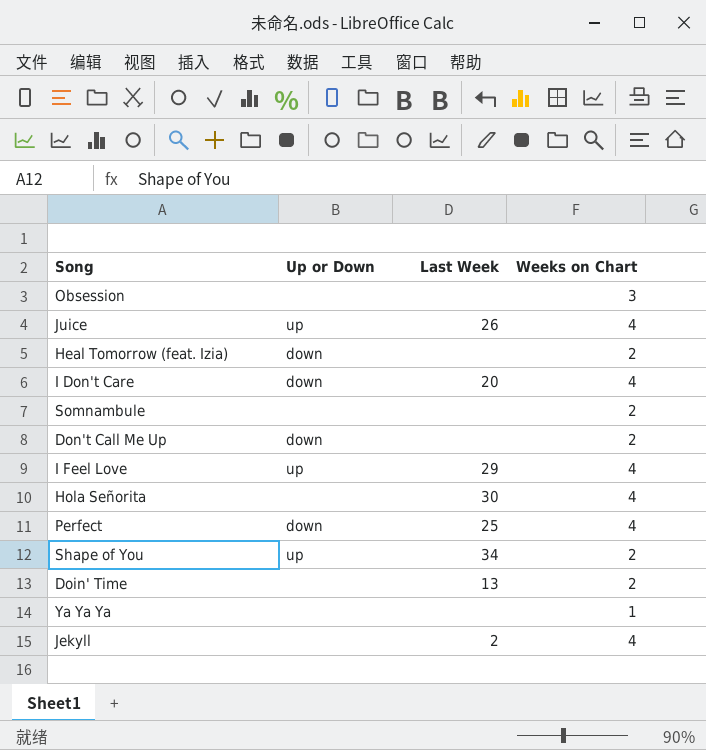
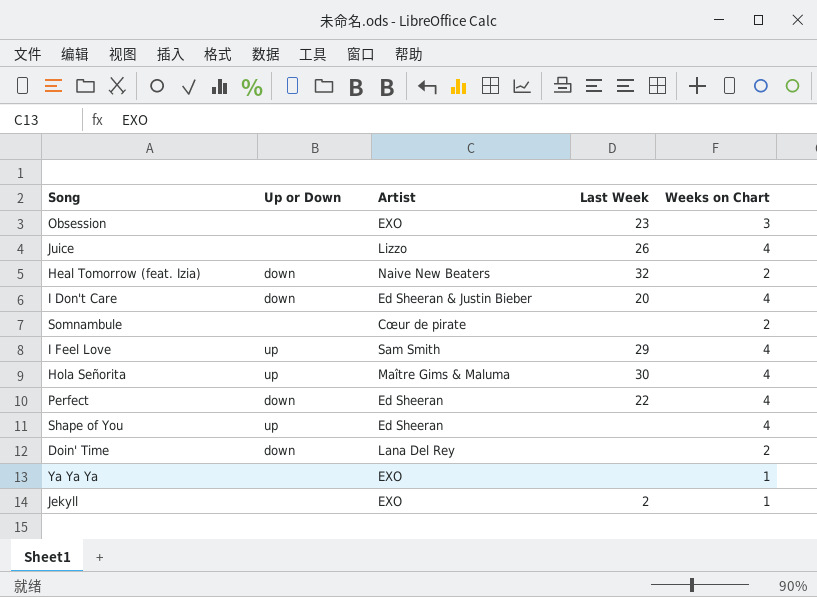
column Artist | position: none -> 3
row Don't Call Me Up: down | none | 2 -> none
Obsession | Last Week: none -> 23
Juice | Up or Down: up -> none
Heal Tomorrow (feat. Izia) | Last Week: none -> 32
Hola Señorita | Up or Down: none -> up
Perfect | Last Week: 25 -> 22
Shape of You | Last Week: 34 -> none
Shape of You | Weeks on Chart: 2 -> 4
Doin' Time | Up or Down: none -> down
Doin' Time | Last Week: 13 -> none
Jekyll | Weeks on Chart: 4 -> 1

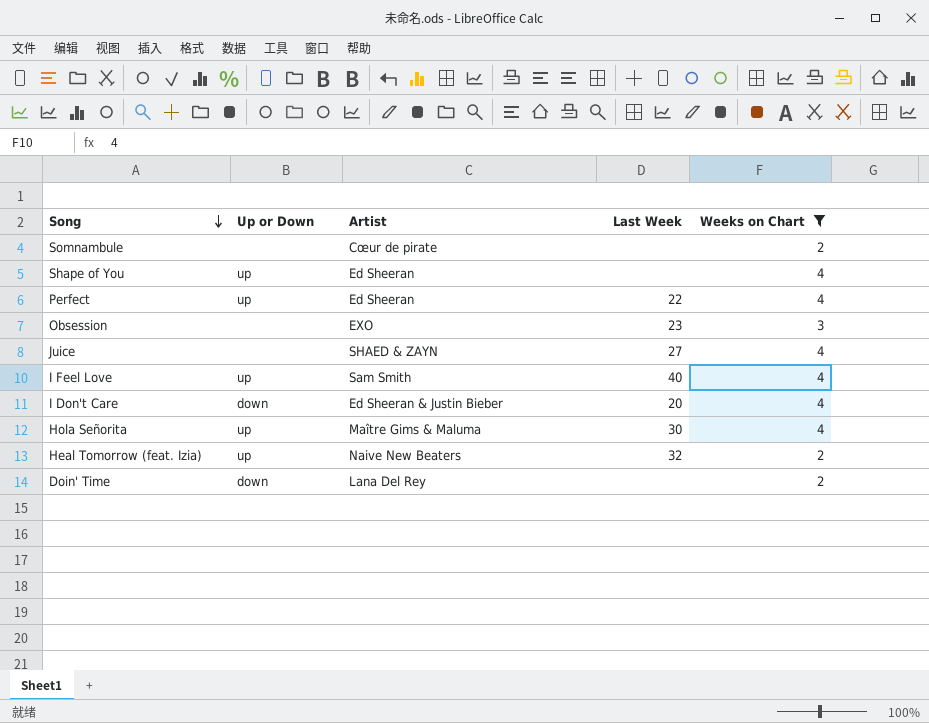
filter: none -> Weeks on Chart != 1
row order: none -> Song descending
Perfect | Up or Down: down -> up
Juice | Artist: Lizzo -> SHAED & ZAYN
Juice | Last Week: 26 -> 27
I Feel Love | Last Week: 29 -> 40
Heal Tomorrow (feat. Izia) | Up or Down: down -> up

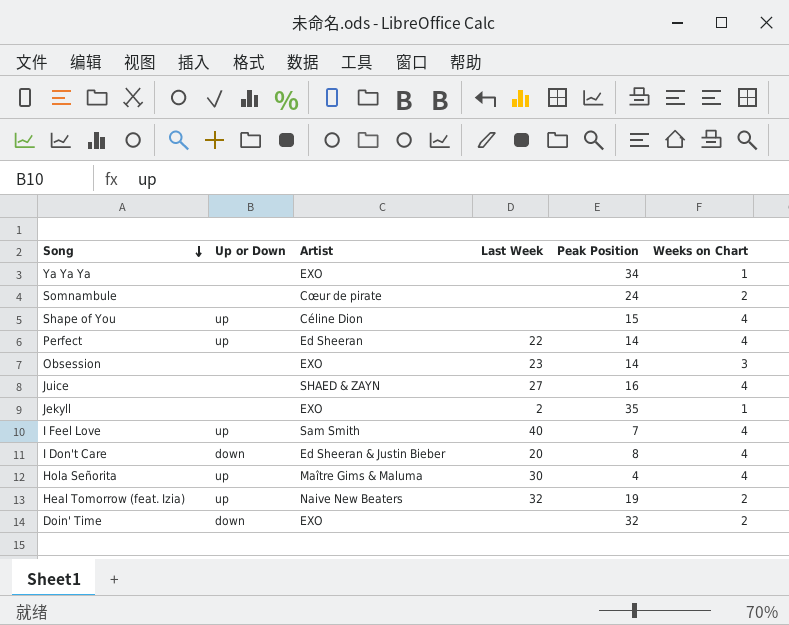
filter: Weeks on Chart != 1 -> none
column Peak Position | position: none -> 5
Shape of You | Artist: Ed Sheeran -> Céline Dion
Doin' Time | Artist: Lana Del Rey -> EXO

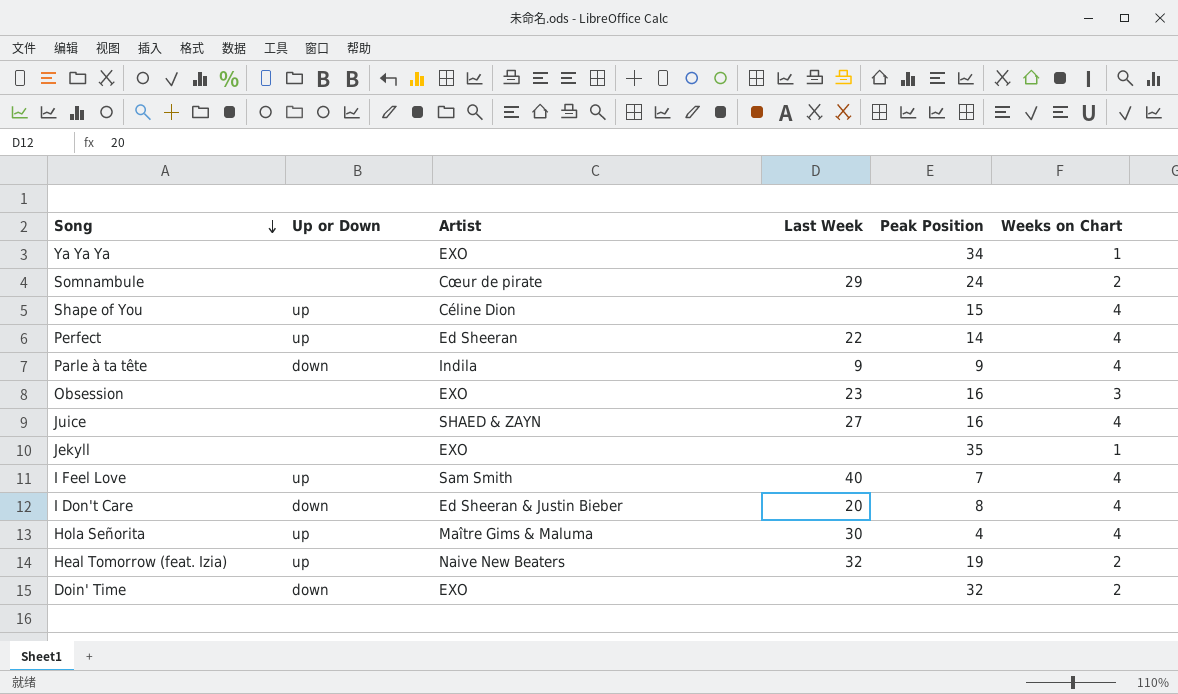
Somnambule | Last Week: none -> 29
row Parle à ta tête: none -> down | Indila | 9 | 9 | 4
Obsession | Peak Position: 14 -> 16
Jekyll | Last Week: 2 -> none

